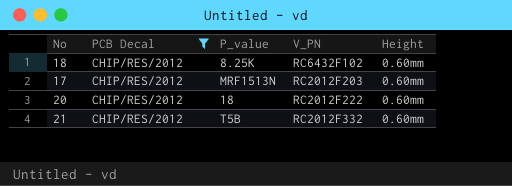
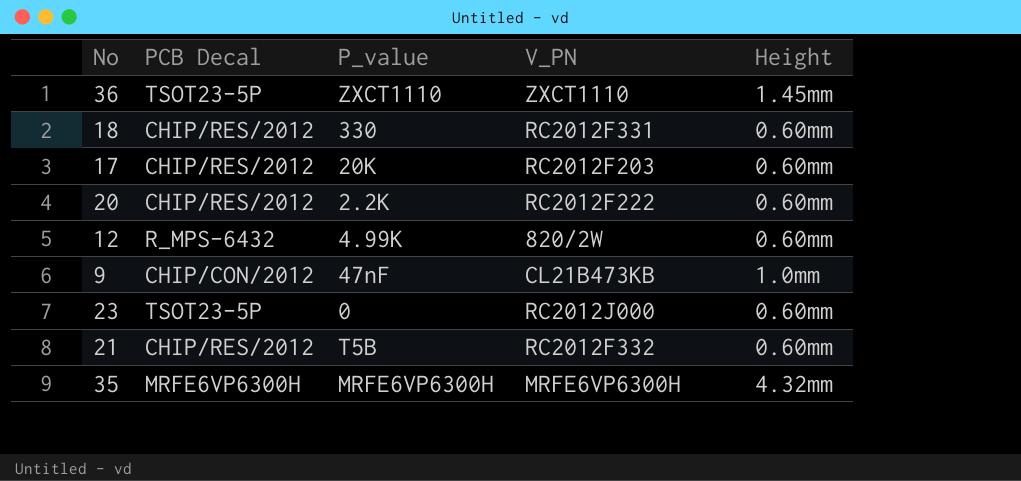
filter: PCB Decal = CHIP/RES/2012 -> none
18 | P_value: 8.25K -> 330
18 | V_PN: RC6432F102 -> RC2012F331
17 | P_value: MRF1513N -> 20K
20 | P_value: 18 -> 2.2K

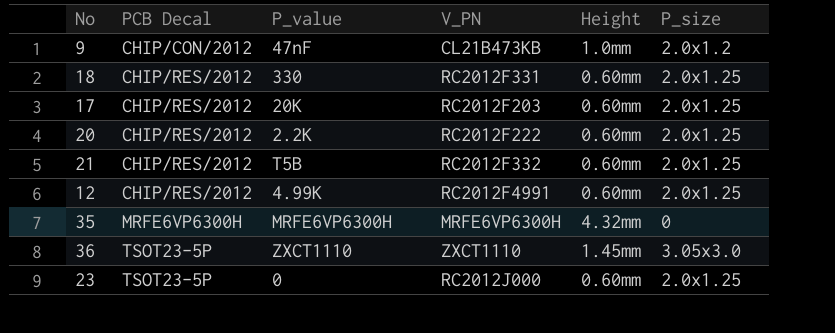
row order: none -> PCB Decal ascending
column P_size | position: none -> 6
12 | PCB Decal: R_MPS-6432 -> CHIP/RES/2012
12 | V_PN: 820/2W -> RC2012F4991

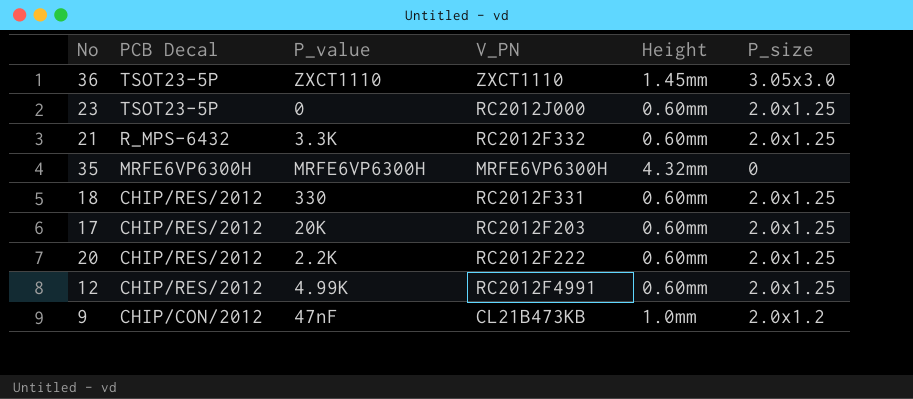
row order: PCB Decal ascending -> PCB Decal descending
21 | PCB Decal: CHIP/RES/2012 -> R_MPS-6432
21 | P_value: T5B -> 3.3K

